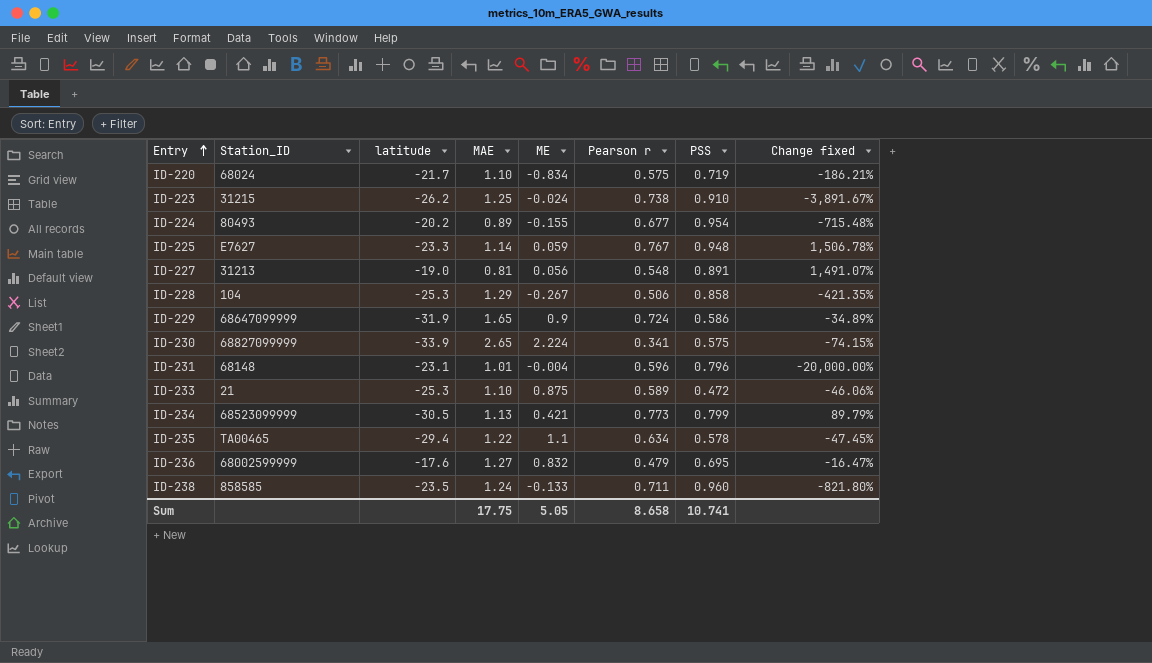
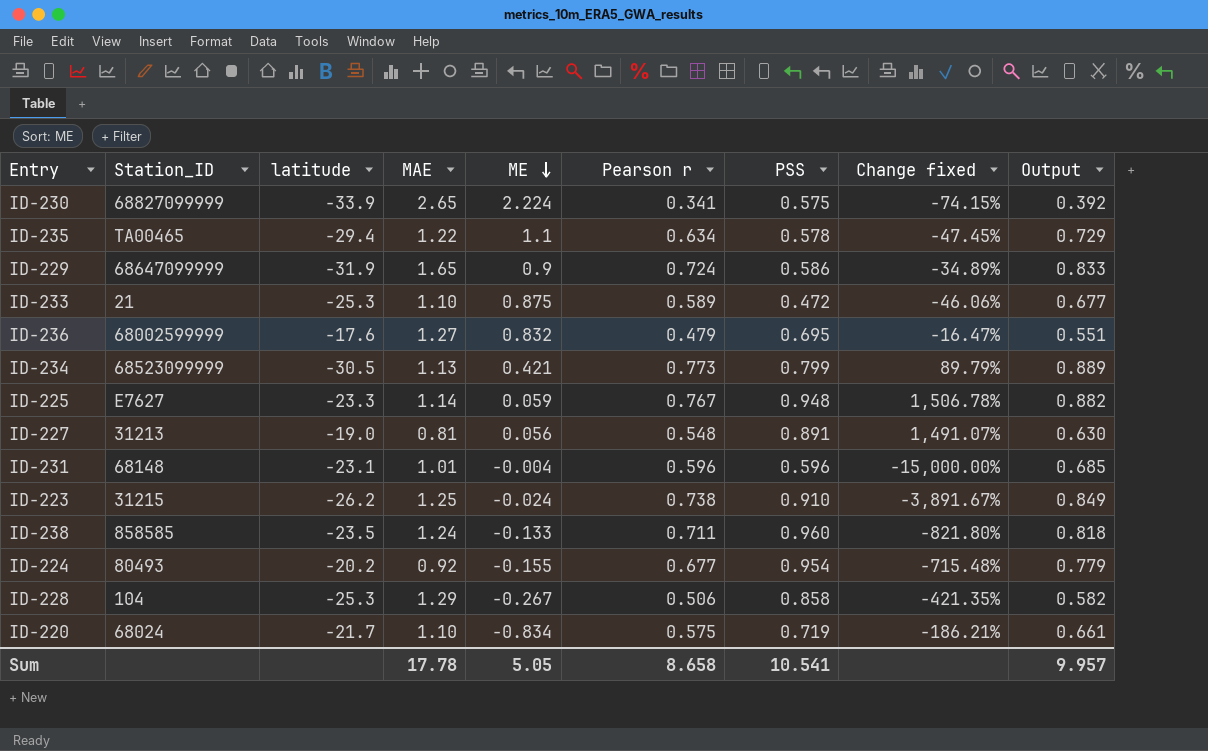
row order: Entry ascending -> ME descending
column Output | formula: none -> [Pearson r] * 1.15
ID-231 | PSS: 0.796 -> 0.596
ID-231 | Change fixed: -20,000.00% -> -15,000.00%
ID-224 | MAE: 0.89 -> 0.92
Sum | MAE: 17.75 -> 17.78
Sum | PSS: 10.741 -> 10.541

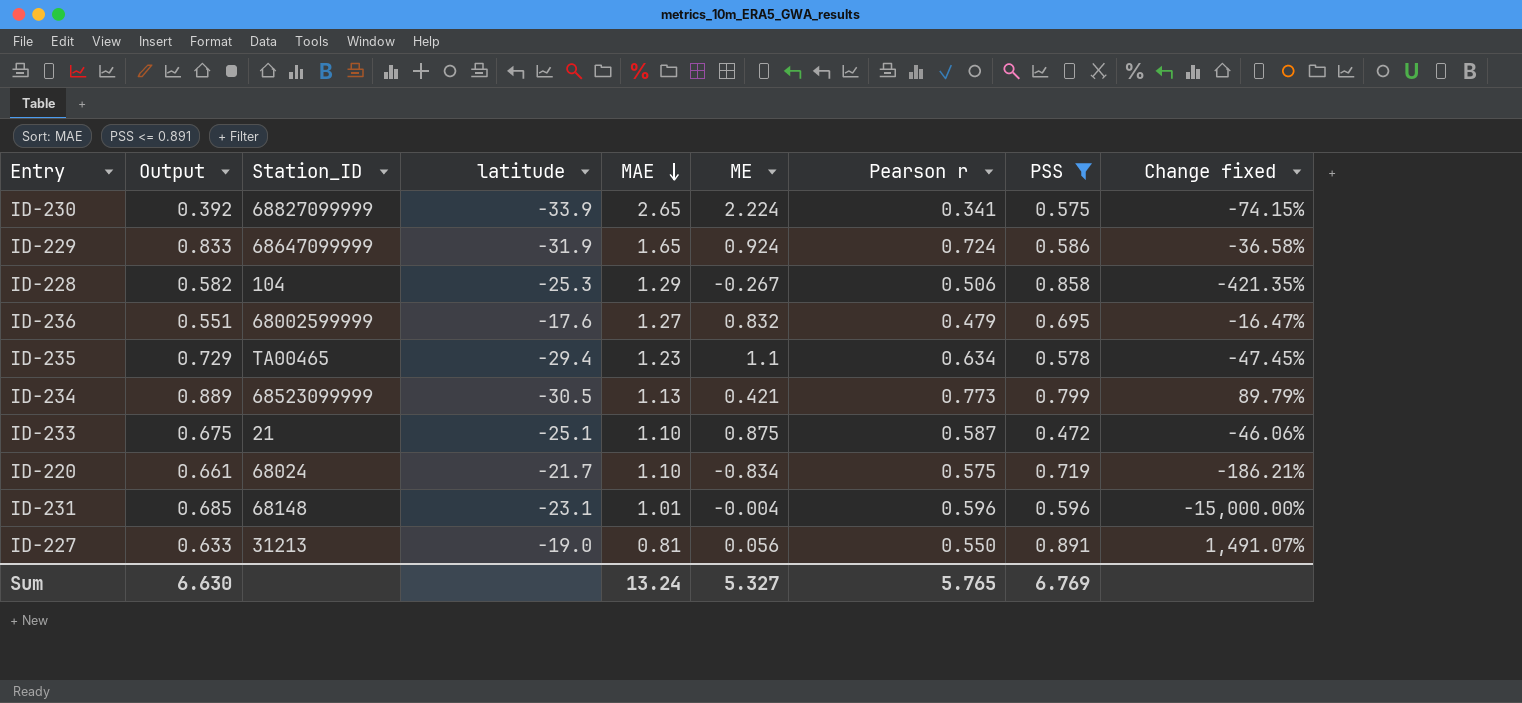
filter: none -> PSS <= 0.891
row order: ME descending -> MAE descending
column Output | position: 9 -> 2
ID-229 | ME: 0.9 -> 0.924
ID-229 | Change fixed: -34.89% -> -36.58%
ID-235 | MAE: 1.22 -> 1.23
ID-233 | Output: 0.677 -> 0.675
ID-233 | latitude: -25.3 -> -25.1
ID-233 | Pearson r: 0.589 -> 0.587
ID-227 | Output: 0.630 -> 0.633
ID-227 | Pearson r: 0.548 -> 0.550
Sum | Output: 9.957 -> 6.630
Sum | MAE: 17.78 -> 13.24
Sum | ME: 5.05 -> 5.327
Sum | Pearson r: 8.658 -> 5.765
Sum | PSS: 10.541 -> 6.769

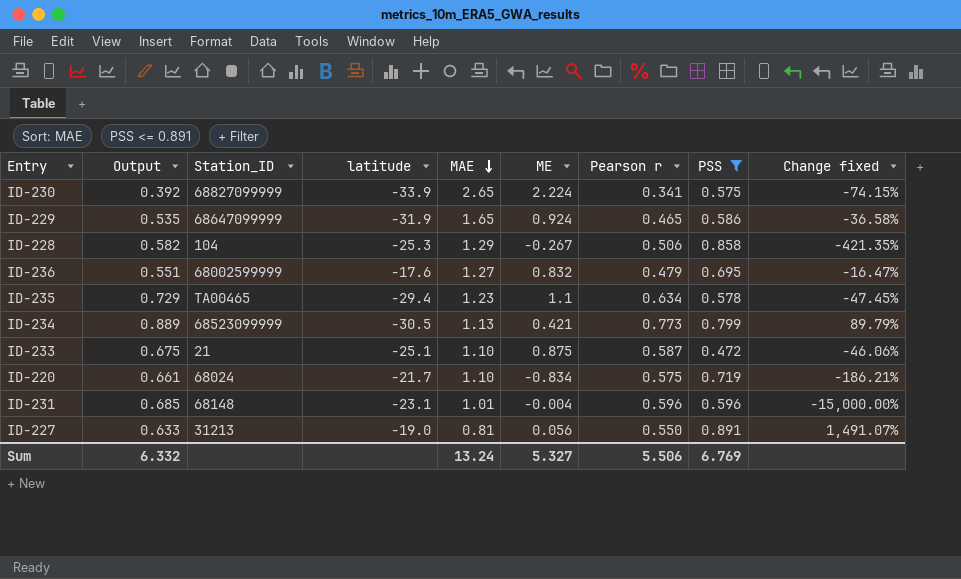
ID-229 | Output: 0.833 -> 0.535
ID-229 | Pearson r: 0.724 -> 0.465
Sum | Output: 6.630 -> 6.332
Sum | Pearson r: 5.765 -> 5.506

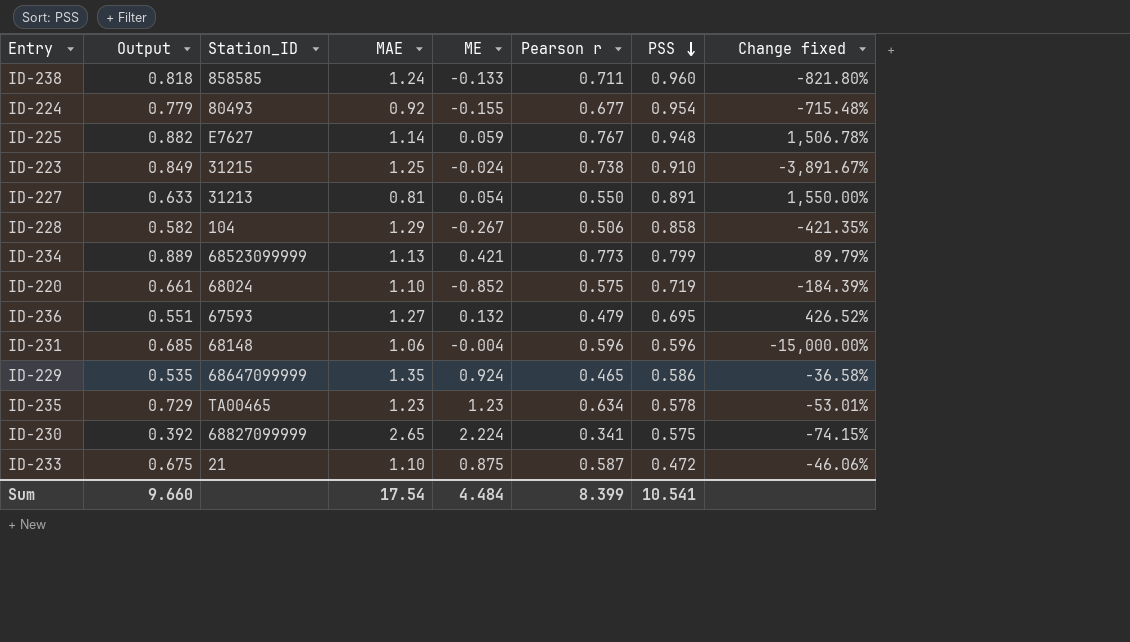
filter: PSS <= 0.891 -> none
row order: MAE descending -> PSS descending
column latitude | position: 4 -> none
ID-227 | ME: 0.056 -> 0.054
ID-227 | Change fixed: 1,491.07% -> 1,550.00%
ID-220 | ME: -0.834 -> -0.852
ID-220 | Change fixed: -186.21% -> -184.39%
ID-236 | Station_ID: 68002599999 -> 67593
ID-236 | ME: 0.832 -> 0.132
ID-236 | Change fixed: -16.47% -> 426.52%
ID-231 | MAE: 1.01 -> 1.06
ID-229 | MAE: 1.65 -> 1.35
ID-235 | ME: 1.1 -> 1.23
ID-235 | Change fixed: -47.45% -> -53.01%
Sum | Output: 6.332 -> 9.660
Sum | MAE: 13.24 -> 17.54
Sum | ME: 5.327 -> 4.484
Sum | Pearson r: 5.506 -> 8.399
Sum | PSS: 6.769 -> 10.541

